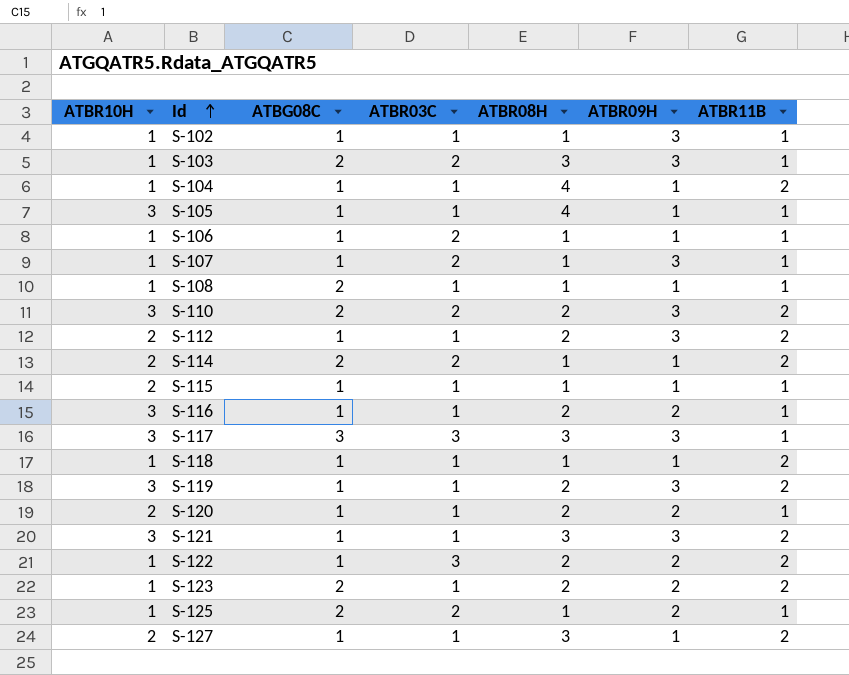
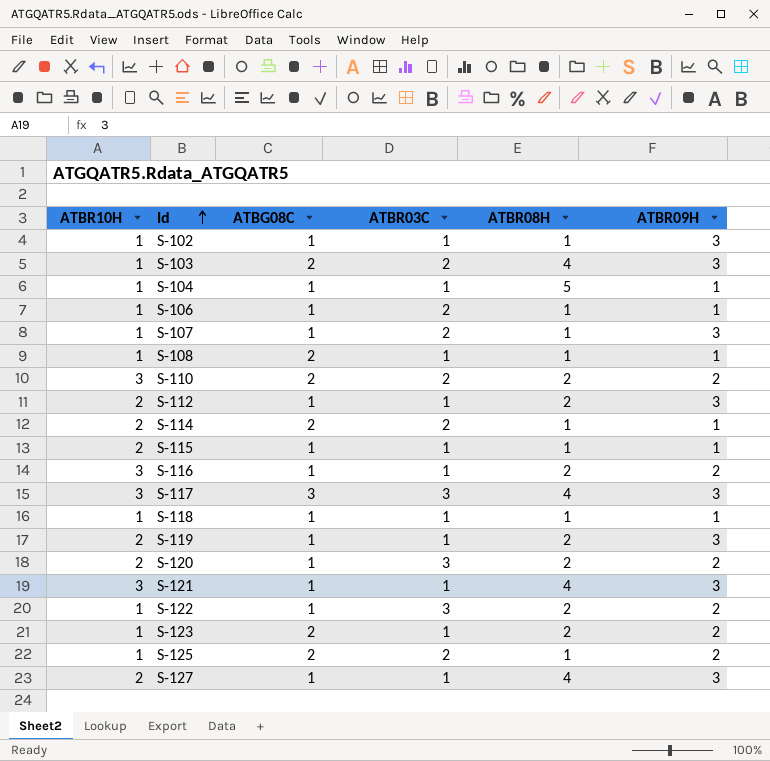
column ATBR11B | position: 7 -> none
row S-105: 3 | 1 | 1 | 4 | 1 | 1 -> none
S-103 | ATBR08H: 3 -> 4
S-104 | ATBR08H: 4 -> 5
S-110 | ATBR09H: 3 -> 2
S-117 | ATBR08H: 3 -> 4
S-119 | ATBR10H: 3 -> 2
S-120 | ATBR03C: 1 -> 3
S-121 | ATBR08H: 3 -> 4
S-127 | ATBR08H: 3 -> 4
S-127 | ATBR09H: 1 -> 3

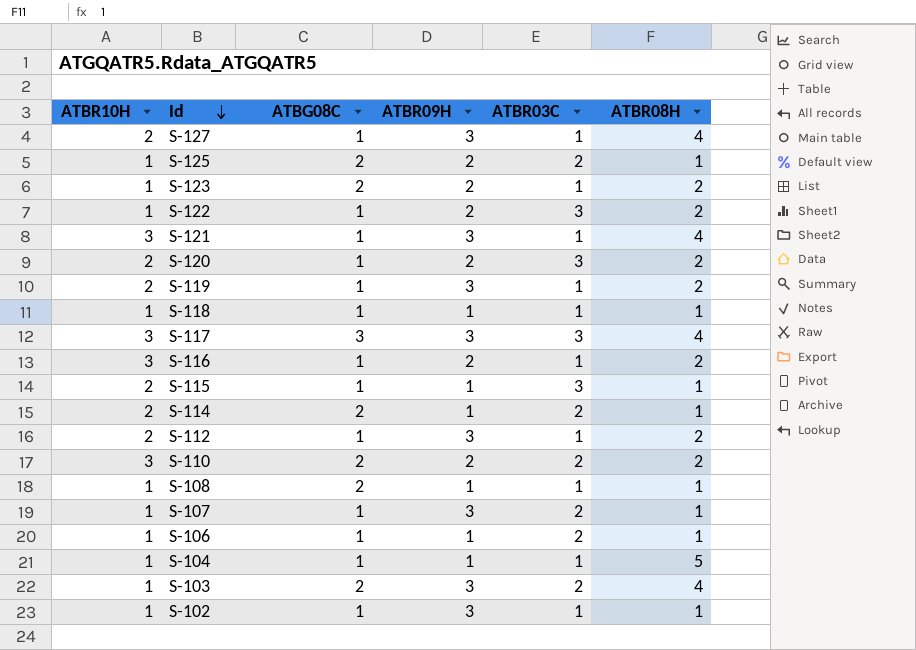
row order: Id ascending -> Id descending
column ATBR09H | position: 6 -> 4
S-115 | ATBR03C: 1 -> 3

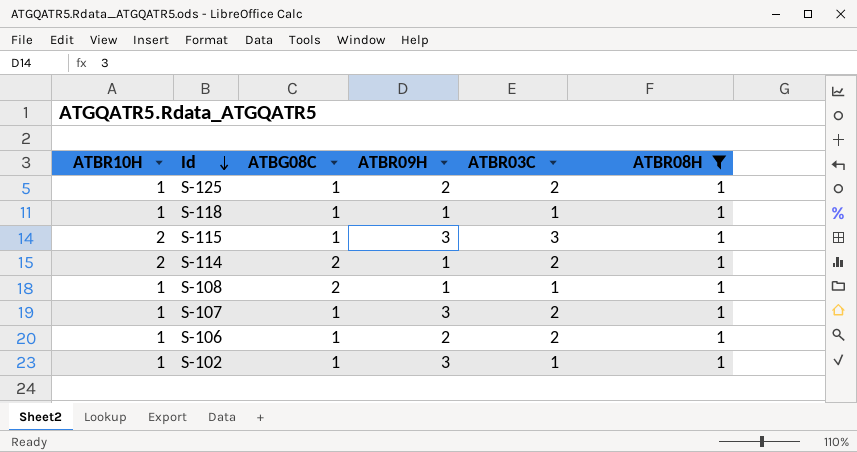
filter: none -> ATBR08H = 1
S-125 | ATBG08C: 2 -> 1
S-115 | ATBR09H: 1 -> 3
S-106 | ATBR09H: 1 -> 2

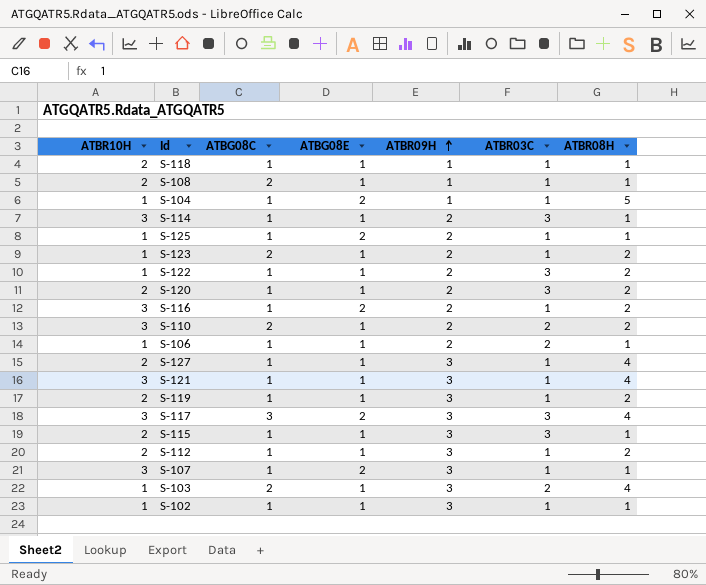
filter: ATBR08H = 1 -> none
row order: Id descending -> ATBR09H ascending
column ATBG08E | position: none -> 4
S-118 | ATBR10H: 1 -> 2
S-108 | ATBR10H: 1 -> 2
S-114 | ATBR10H: 2 -> 3
S-114 | ATBG08C: 2 -> 1
S-114 | ATBR09H: 1 -> 2
S-114 | ATBR03C: 2 -> 3
S-125 | ATBR03C: 2 -> 1
S-107 | ATBR10H: 1 -> 3
S-107 | ATBR03C: 2 -> 1

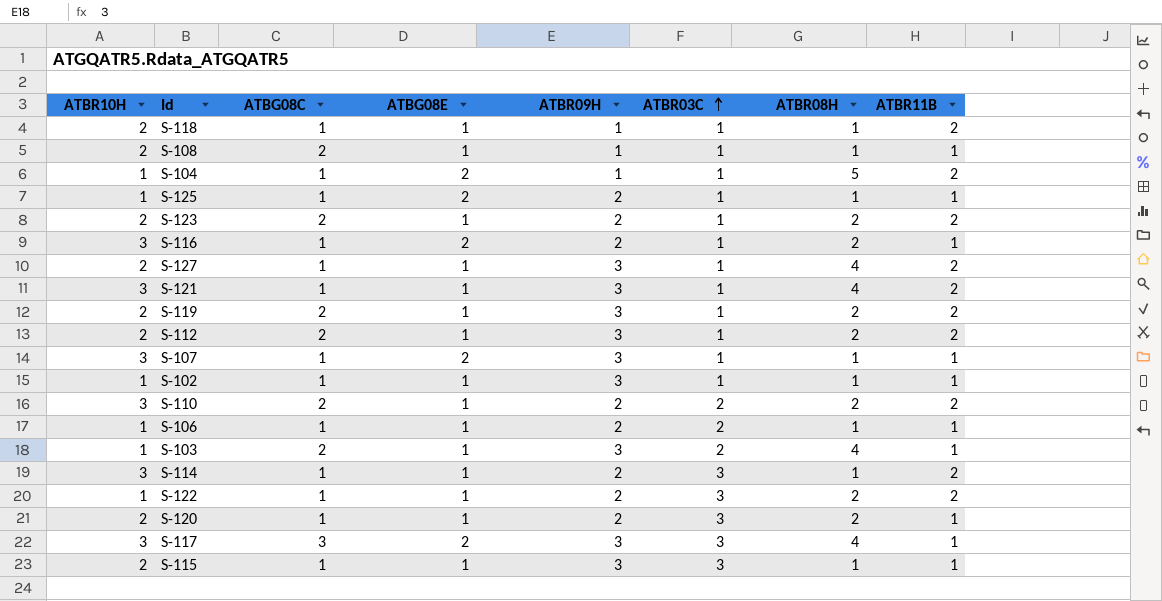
row order: ATBR09H ascending -> ATBR03C ascending
column ATBR11B | position: none -> 8
S-123 | ATBR10H: 1 -> 2
S-119 | ATBG08C: 1 -> 2
S-112 | ATBG08C: 1 -> 2

